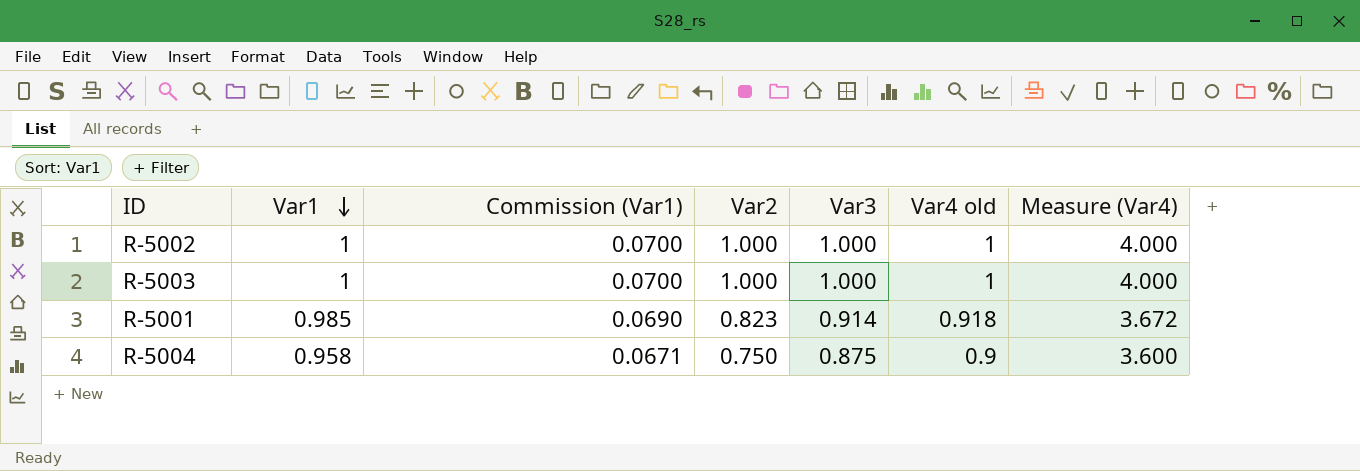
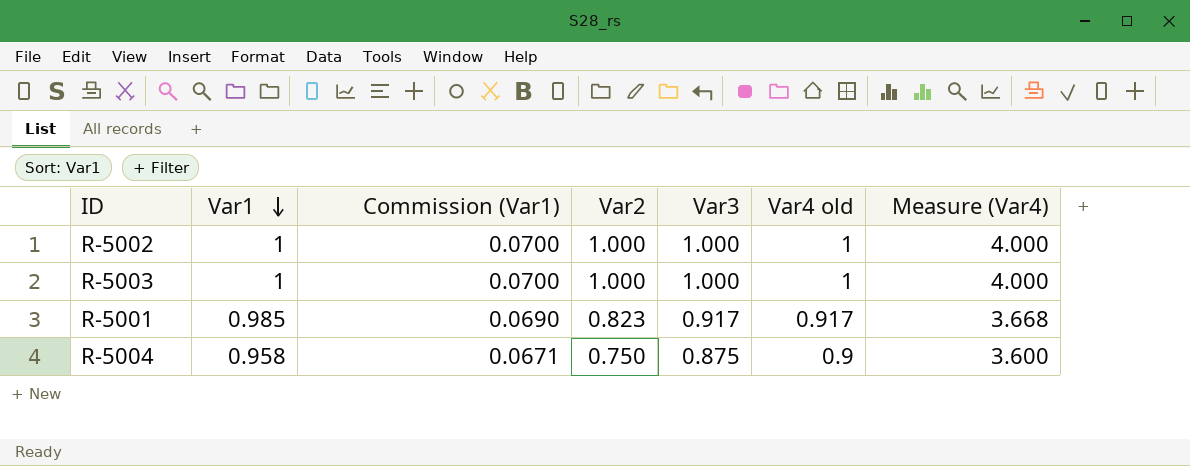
R-5001 | Var3: 0.914 -> 0.917
R-5001 | Var4 old: 0.918 -> 0.917
R-5001 | Measure (Var4): 3.672 -> 3.668

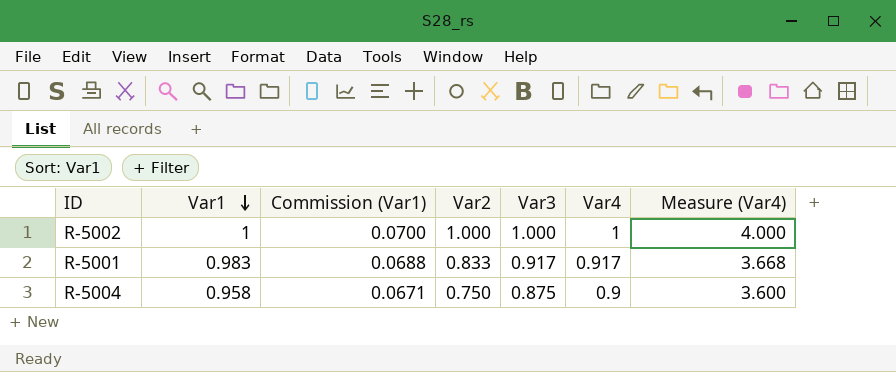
column name: Var4 old -> Var4
row R-5003: 1 | 0.0700 | 1.000 | 1.000 | 1 | 4.000 -> none
R-5001 | Var1: 0.985 -> 0.983
R-5001 | Commission (Var1): 0.0690 -> 0.0688
R-5001 | Var2: 0.823 -> 0.833

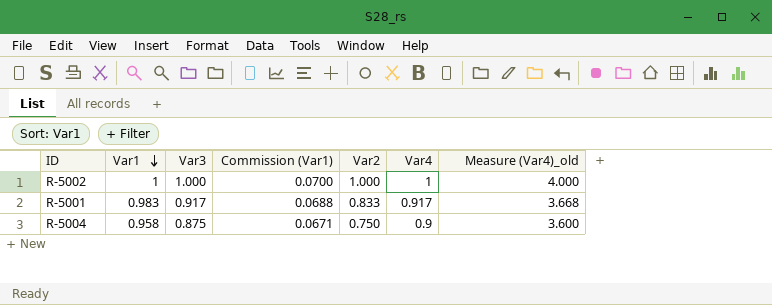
column Var3 | position: 5 -> 3
column name: Measure (Var4) -> Measure (Var4)_old

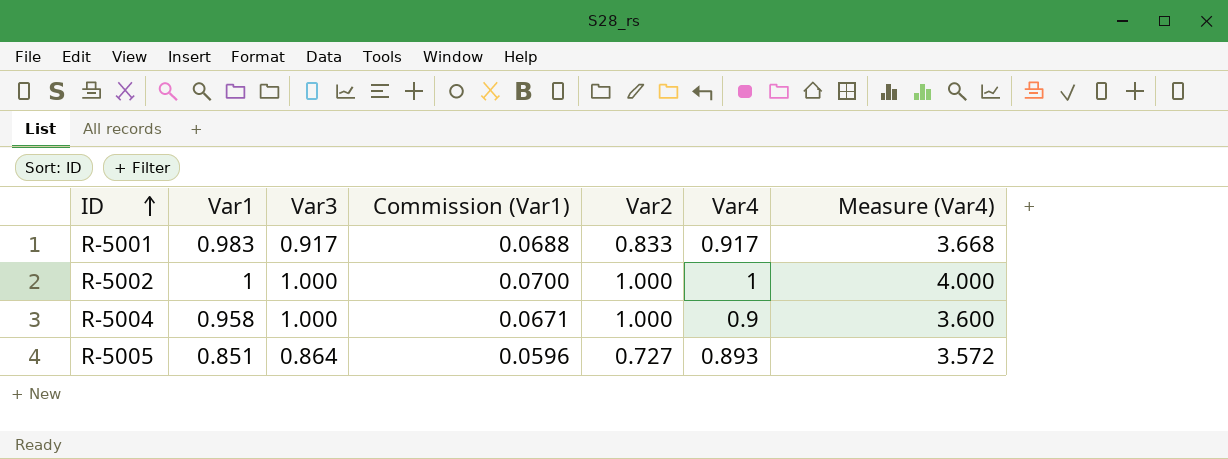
row order: Var1 descending -> ID ascending
column name: Measure (Var4)_old -> Measure (Var4)
R-5004 | Var3: 0.875 -> 1.000
R-5004 | Var2: 0.750 -> 1.000
row R-5005: none -> 0.851 | 0.864 | 0.0596 | 0.727 | 0.893 | 3.572

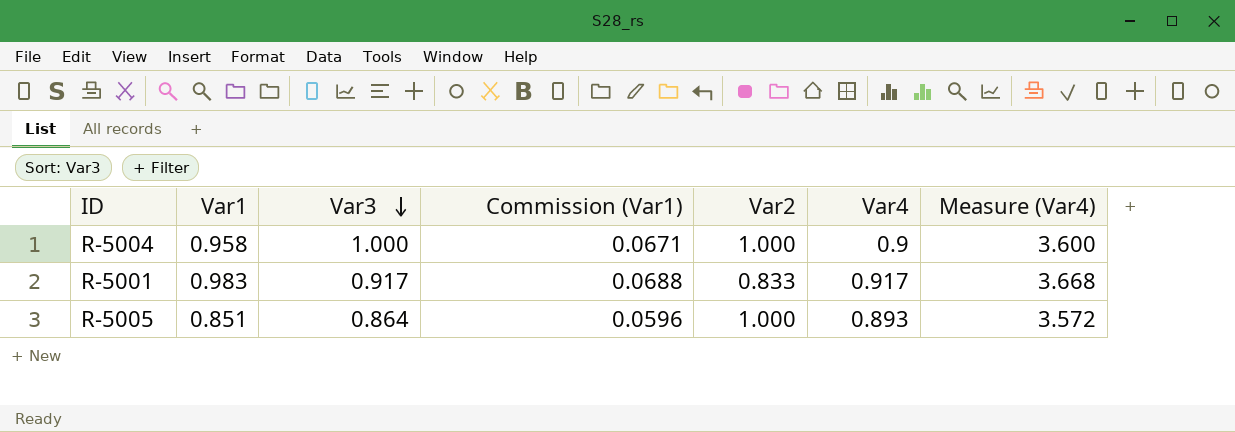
row order: ID ascending -> Var3 descending
row R-5002: 1 | 1.000 | 0.0700 | 1.000 | 1 | 4.000 -> none
R-5005 | Var2: 0.727 -> 1.000

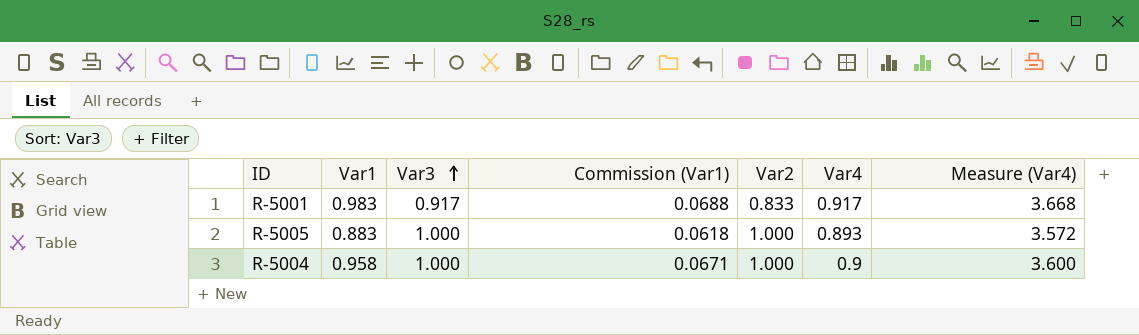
row order: Var3 descending -> Var3 ascending
R-5005 | Var1: 0.851 -> 0.883
R-5005 | Var3: 0.864 -> 1.000
R-5005 | Commission (Var1): 0.0596 -> 0.0618

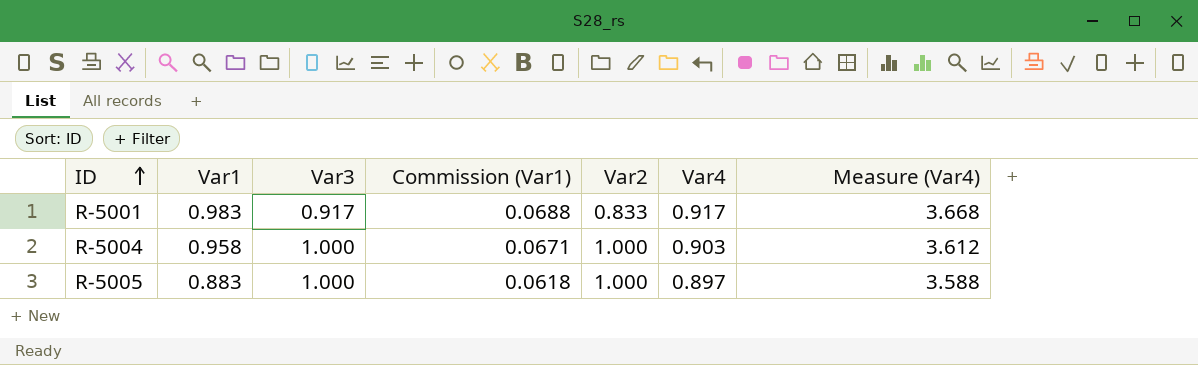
row order: Var3 ascending -> ID ascending
R-5004 | Var4: 0.9 -> 0.903
R-5004 | Measure (Var4): 3.600 -> 3.612
R-5005 | Var4: 0.893 -> 0.897
R-5005 | Measure (Var4): 3.572 -> 3.588

